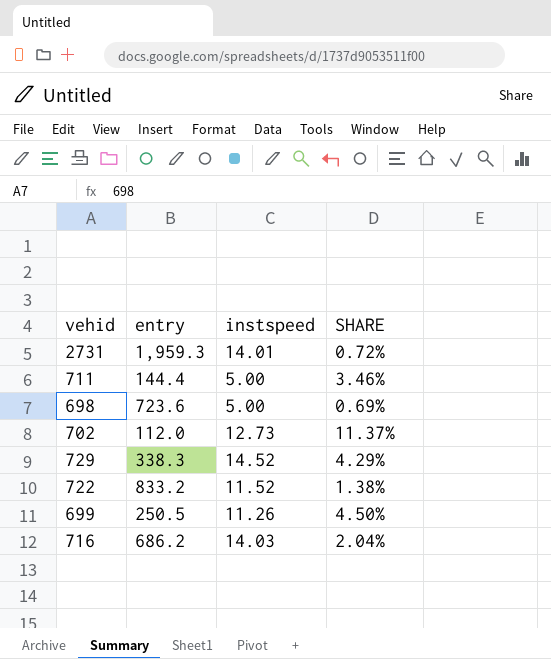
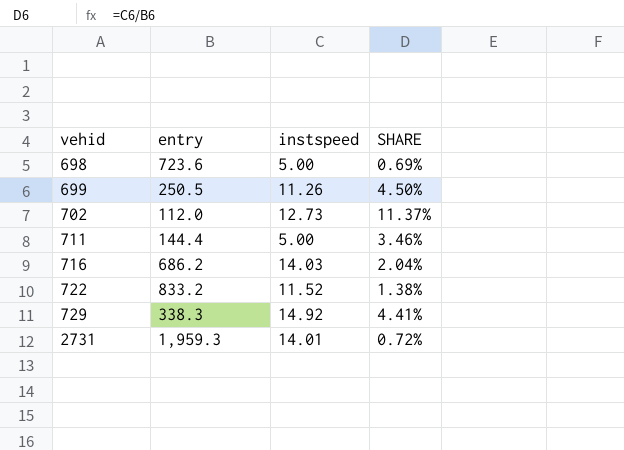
row order: none -> vehid ascending
729 | instspeed: 14.52 -> 14.92
729 | SHARE: 4.29% -> 4.41%

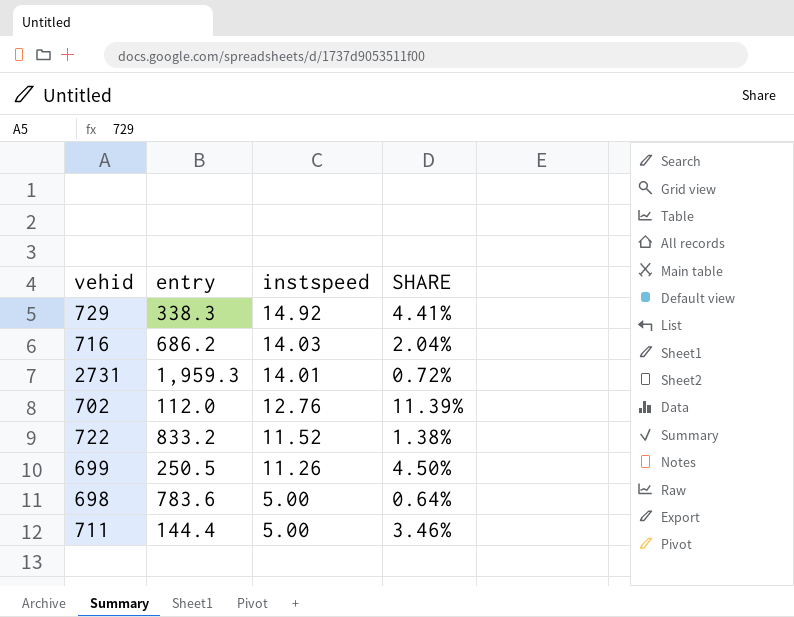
row order: vehid ascending -> instspeed descending
702 | instspeed: 12.73 -> 12.76
702 | SHARE: 11.37% -> 11.39%
698 | entry: 723.6 -> 783.6
698 | SHARE: 0.69% -> 0.64%

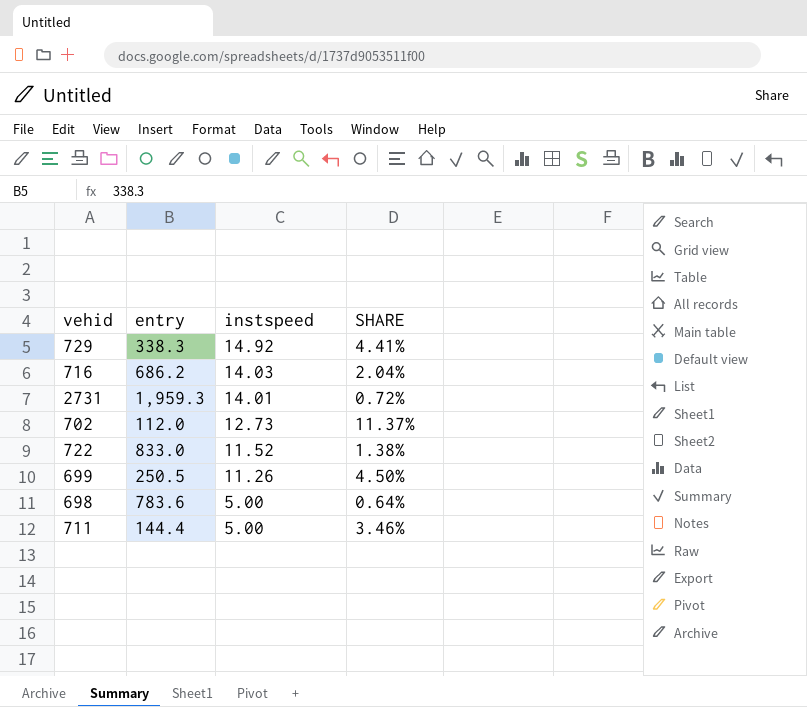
702 | instspeed: 12.76 -> 12.73
702 | SHARE: 11.39% -> 11.37%
722 | entry: 833.2 -> 833.0

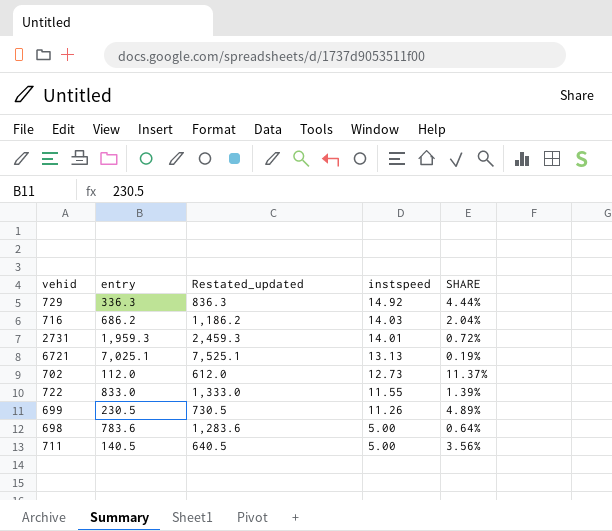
column Restated_updated | formula: none -> [entry] + 500
729 | entry: 338.3 -> 336.3
729 | SHARE: 4.41% -> 4.44%
row 6721: none -> 7,025.1 | 7,525.1 | 13.13 | 0.19%
722 | instspeed: 11.52 -> 11.55
722 | SHARE: 1.38% -> 1.39%
699 | entry: 250.5 -> 230.5
699 | SHARE: 4.50% -> 4.89%
711 | entry: 144.4 -> 140.5
711 | SHARE: 3.46% -> 3.56%

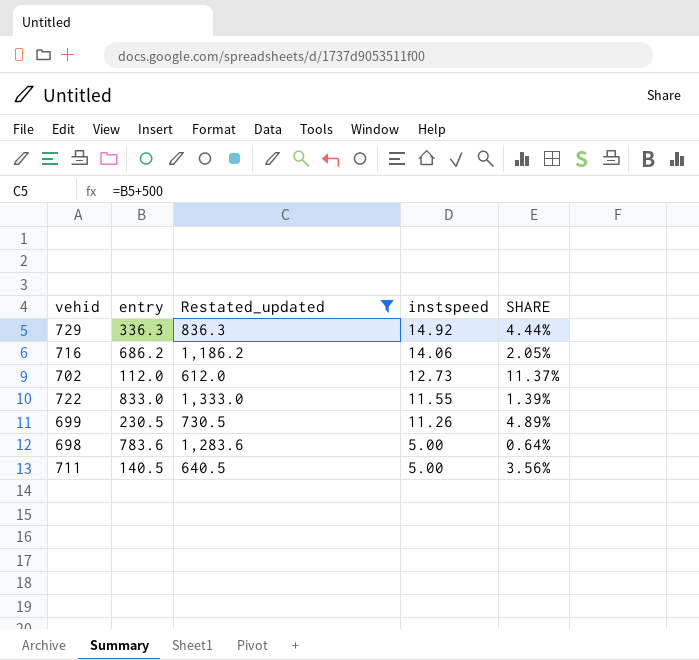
filter: none -> Restated_updated <= 1,333.0
716 | instspeed: 14.03 -> 14.06
716 | SHARE: 2.04% -> 2.05%

